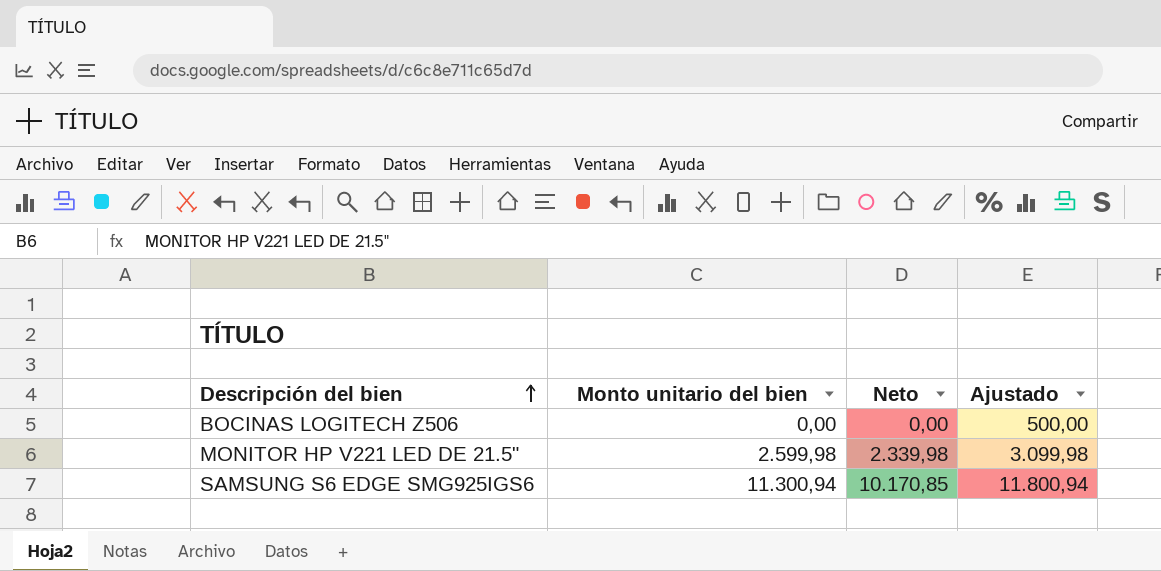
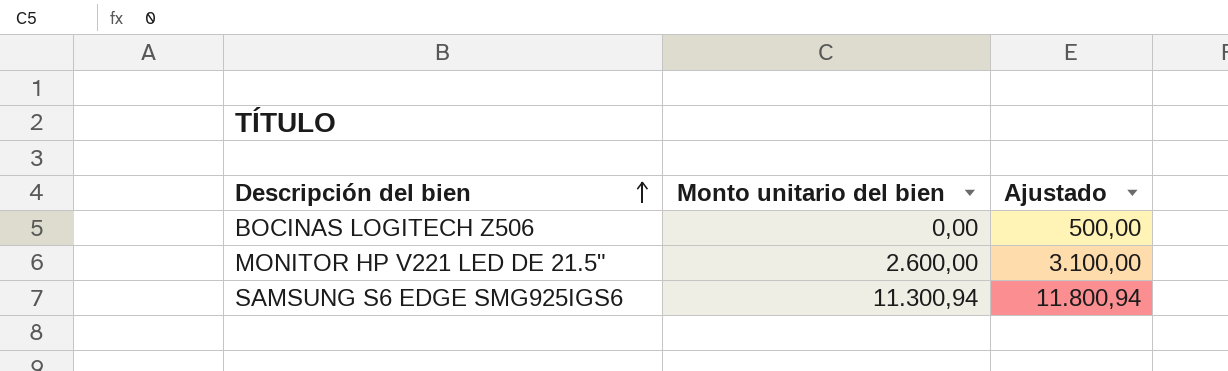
column Neto | formula: [Monto unitario del bien] * 0,9 -> none
MONITOR HP V221 LED DE 21.5" | Monto unitario del bien: 2.599,98 -> 2.600,00
MONITOR HP V221 LED DE 21.5" | Ajustado: 3.099,98 -> 3.100,00

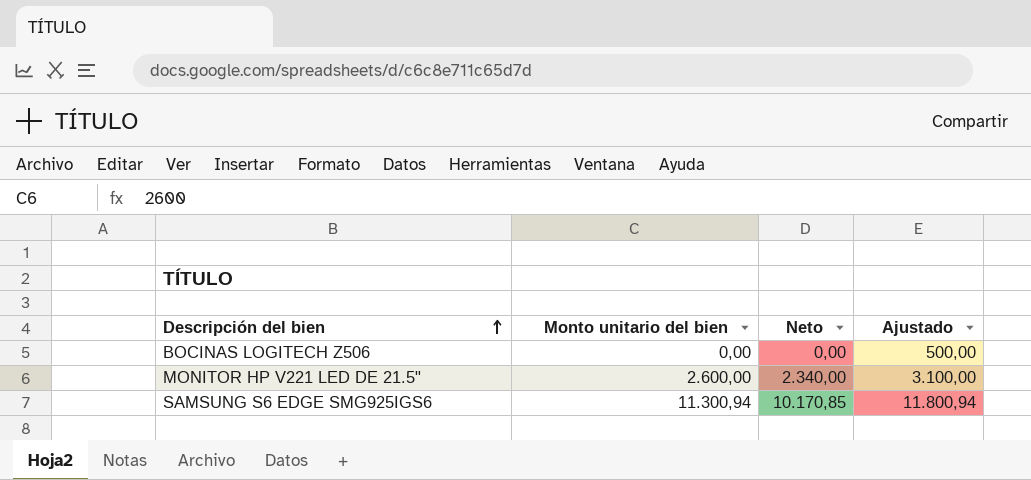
column Neto | formula: none -> [Monto unitario del bien] * 0,9

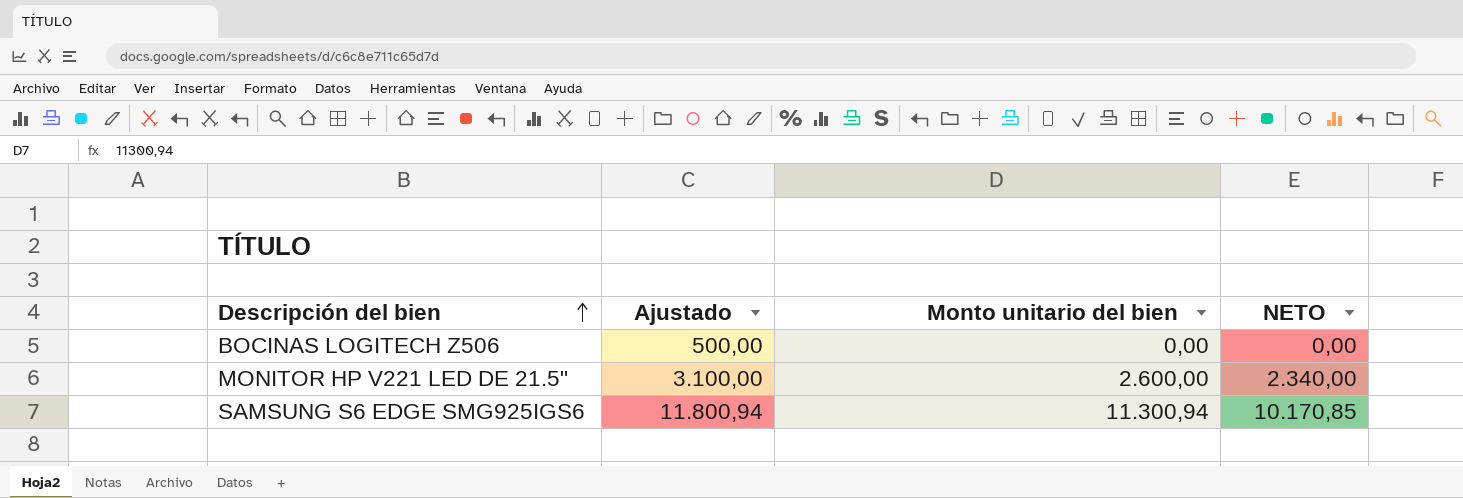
column Ajustado | position: 4 -> 2
column name: Neto -> NETO

